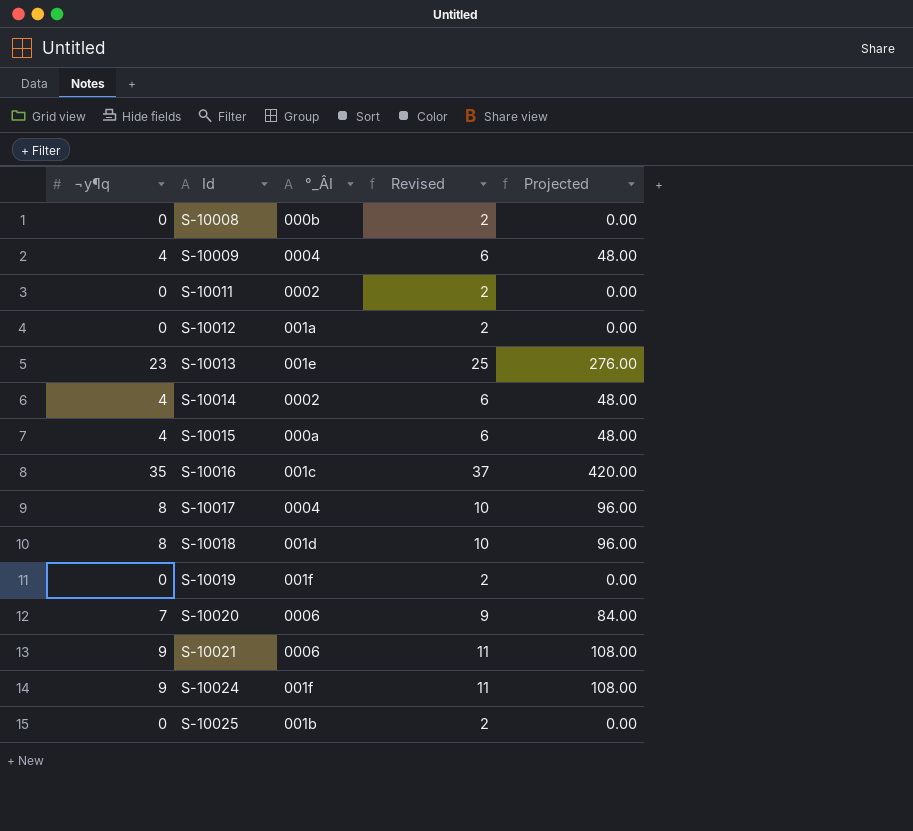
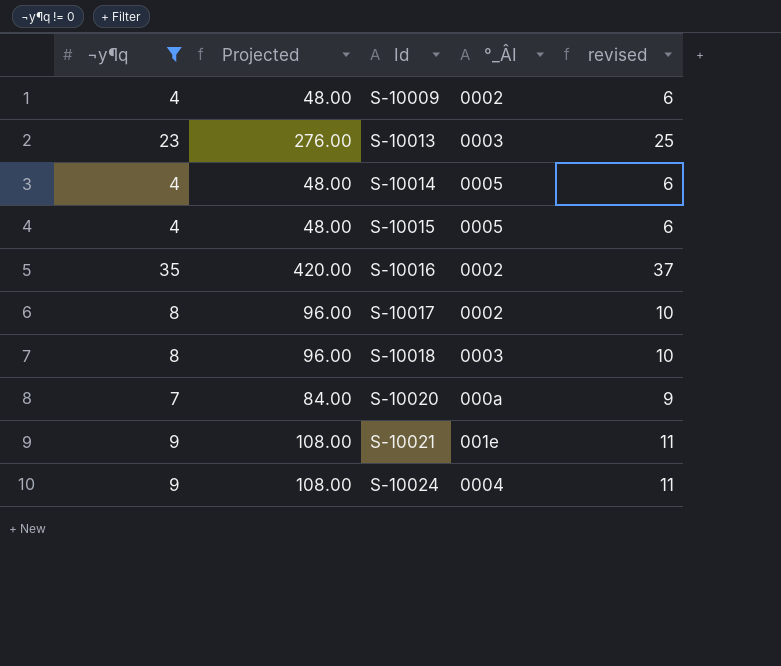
filter: none -> ¬y¶q != 0
column Projected | position: 5 -> 2
column name: Revised -> revised
S-10009 | °_ÂI: 0004 -> 0002
S-10013 | °_ÂI: 001e -> 0003
S-10014 | °_ÂI: 0002 -> 0005
S-10015 | °_ÂI: 000a -> 0005
S-10016 | °_ÂI: 001c -> 0002
S-10017 | °_ÂI: 0004 -> 0002
S-10018 | °_ÂI: 001d -> 0003
S-10020 | °_ÂI: 0006 -> 000a
S-10021 | °_ÂI: 0006 -> 001e
S-10024 | °_ÂI: 001f -> 0004

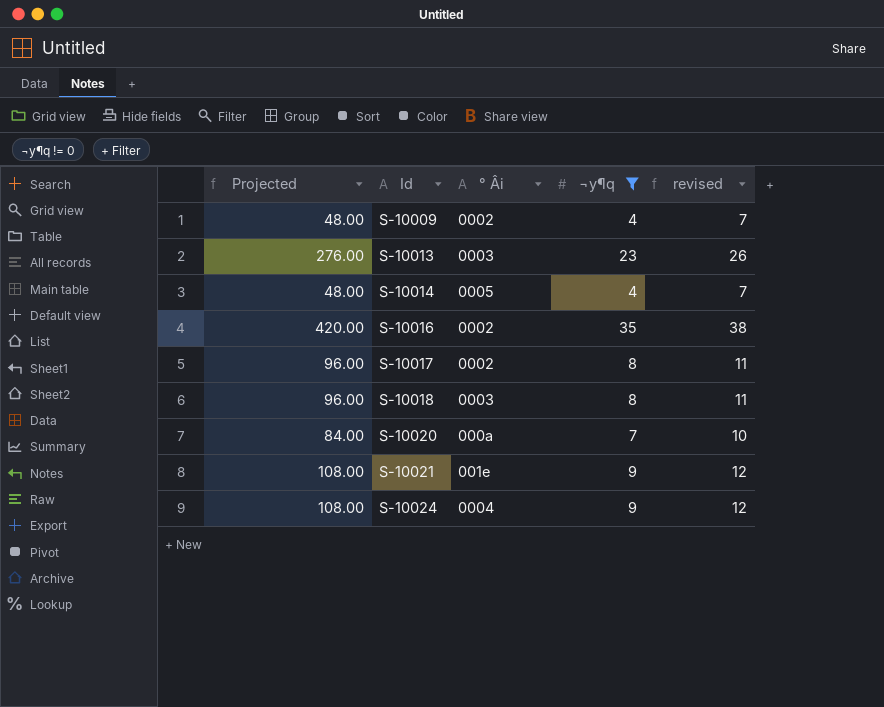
column name: °_ÂI -> ° Âi
column ¬y¶q | position: 1 -> 4
column revised | formula: [¬y¶q] + 2 -> [¬y¶q] + 3
row S-10015: 4 | 48.00 | 0005 | 6 -> none

